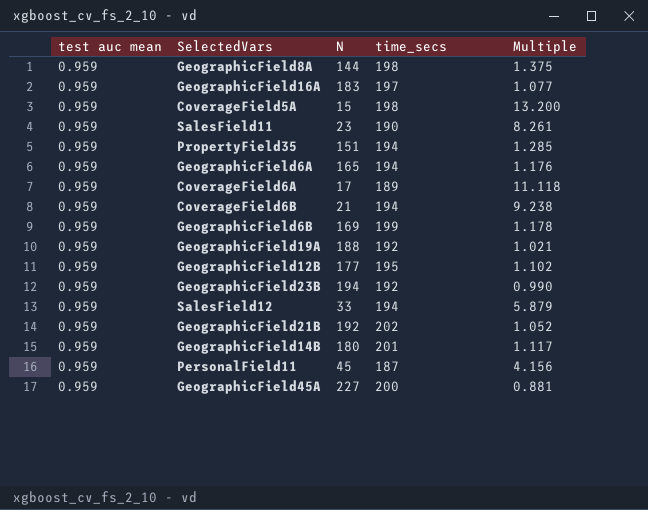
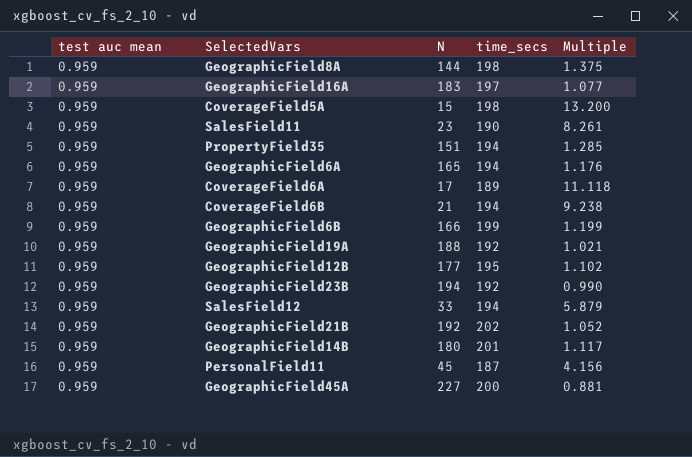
GeographicField6B | N: 169 -> 166
GeographicField6B | Multiple: 1.178 -> 1.199

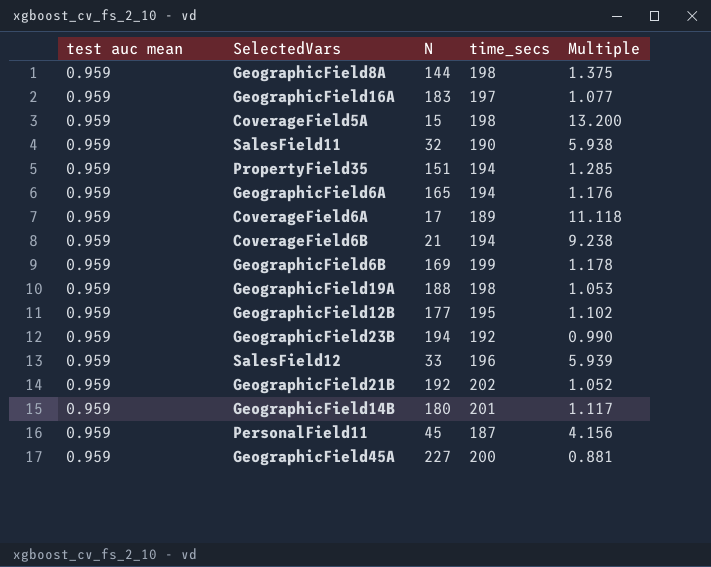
SalesField11 | N: 23 -> 32
SalesField11 | Multiple: 8.261 -> 5.938
GeographicField6B | N: 166 -> 169
GeographicField6B | Multiple: 1.199 -> 1.178
GeographicField19A | time_secs: 192 -> 198
GeographicField19A | Multiple: 1.021 -> 1.053
SalesField12 | time_secs: 194 -> 196
SalesField12 | Multiple: 5.879 -> 5.939

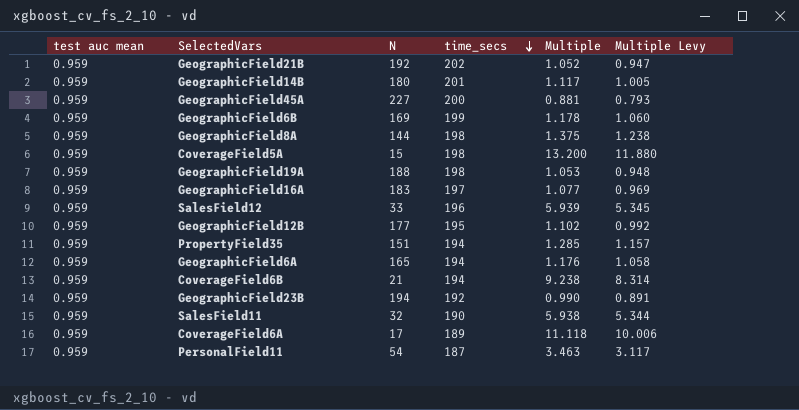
row order: none -> time_secs descending
column Multiple Levy | formula: none -> [Multiple] * 0.9
PersonalField11 | N: 45 -> 54
PersonalField11 | Multiple: 4.156 -> 3.463

